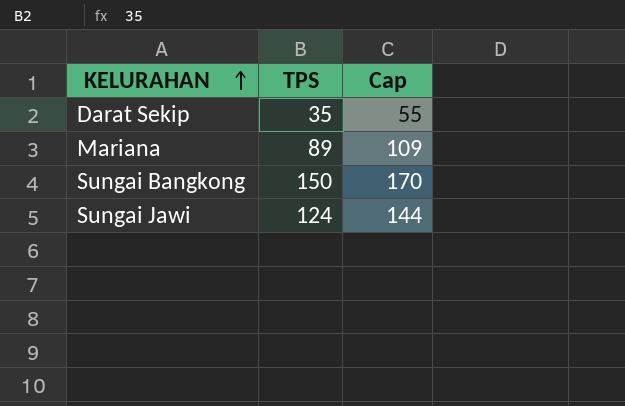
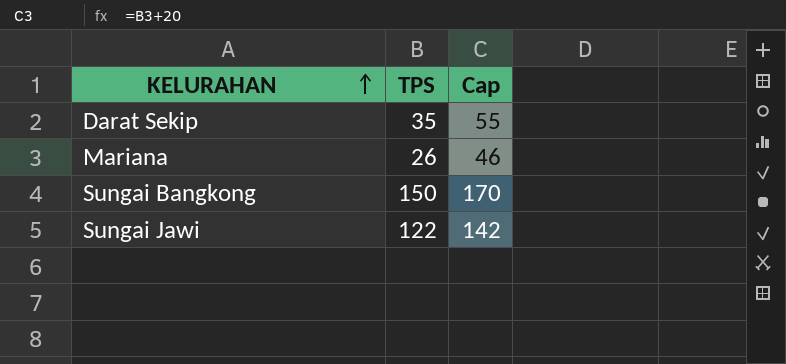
Mariana | TPS: 89 -> 26
Mariana | Cap: 109 -> 46
Sungai Jawi | TPS: 124 -> 122
Sungai Jawi | Cap: 144 -> 142

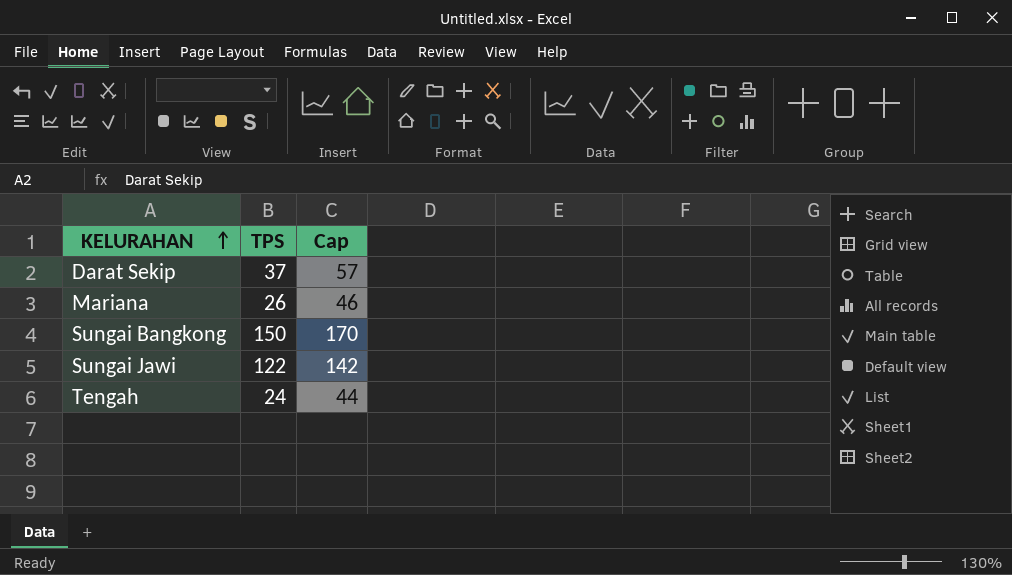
Darat Sekip | TPS: 35 -> 37
Darat Sekip | Cap: 55 -> 57
row Tengah: none -> 24 | 44

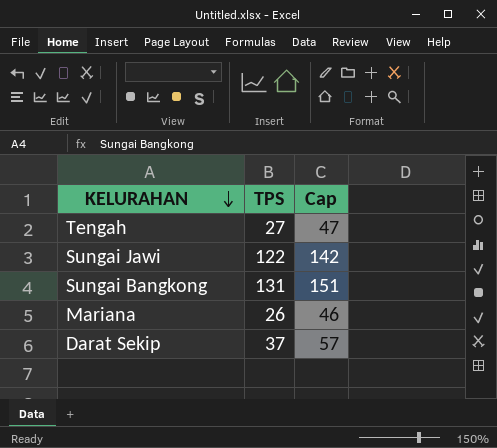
row order: KELURAHAN ascending -> KELURAHAN descending
Tengah | TPS: 24 -> 27
Tengah | Cap: 44 -> 47
Sungai Bangkong | TPS: 150 -> 131
Sungai Bangkong | Cap: 170 -> 151

